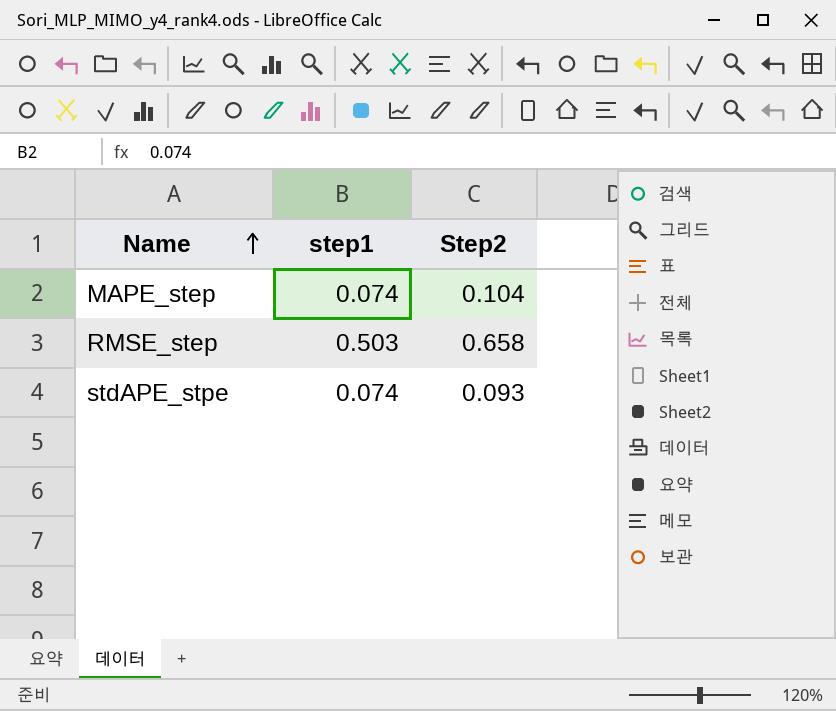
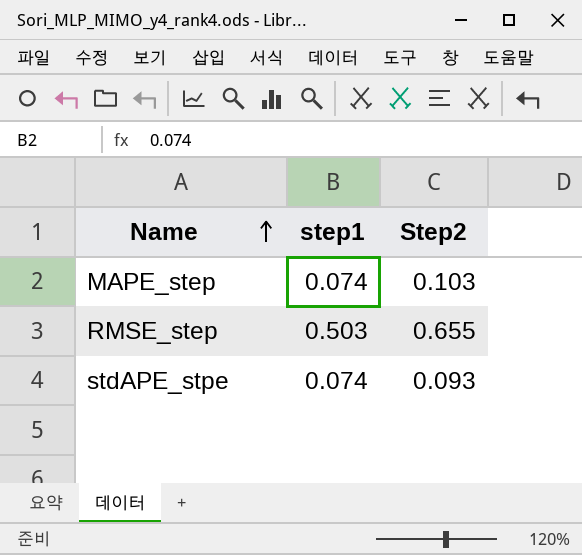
MAPE_step | Step2: 0.104 -> 0.103
RMSE_step | Step2: 0.658 -> 0.655

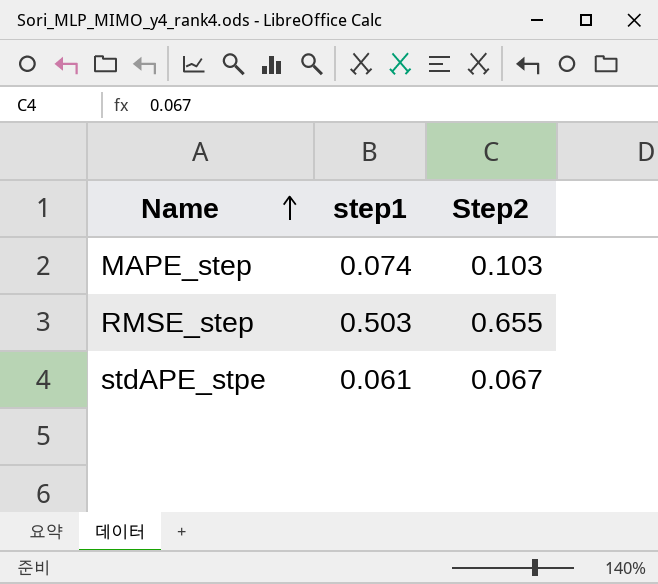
stdAPE_stpe | step1: 0.074 -> 0.061
stdAPE_stpe | Step2: 0.093 -> 0.067

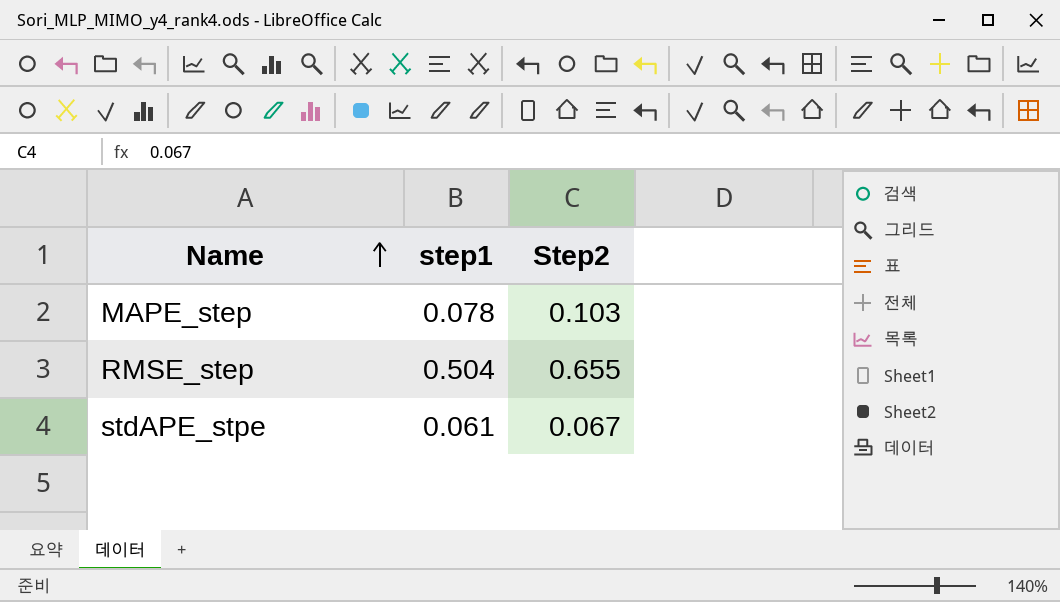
MAPE_step | step1: 0.074 -> 0.078
RMSE_step | step1: 0.503 -> 0.504

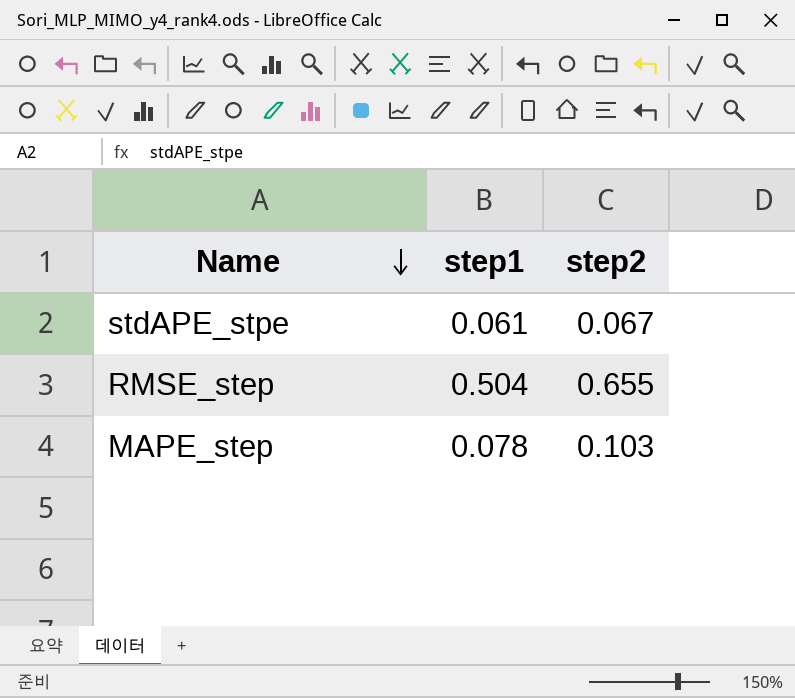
row order: Name ascending -> Name descending
column name: Step2 -> step2

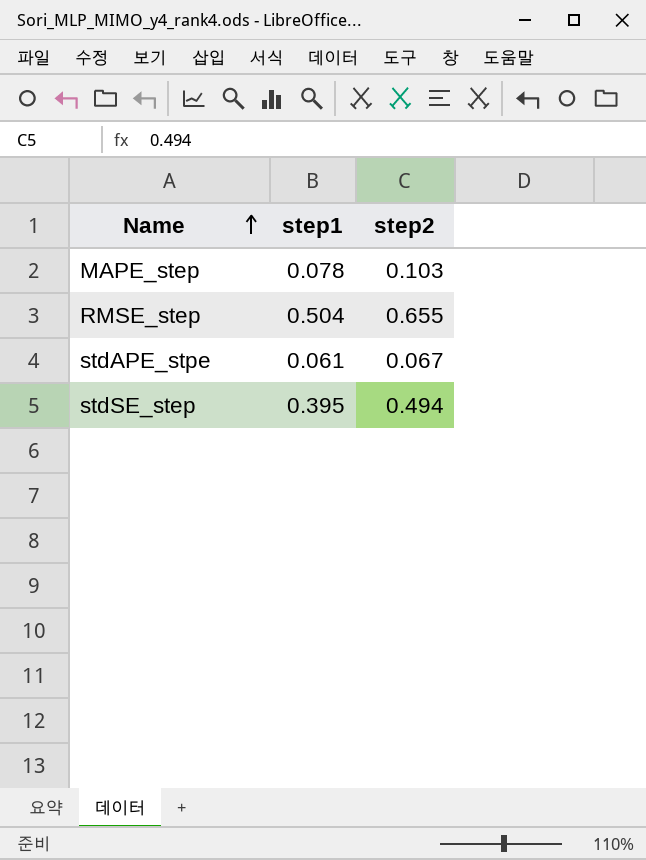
row order: Name descending -> Name ascending
row stdSE_step: none -> 0.395 | 0.494

